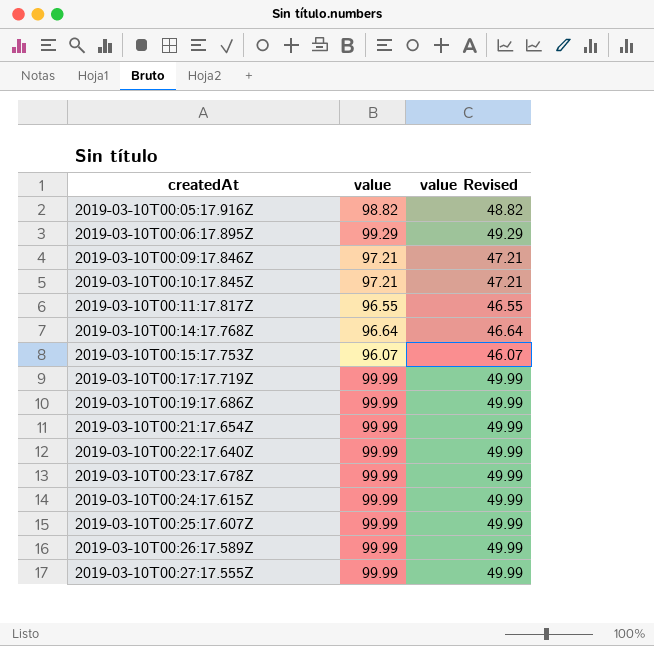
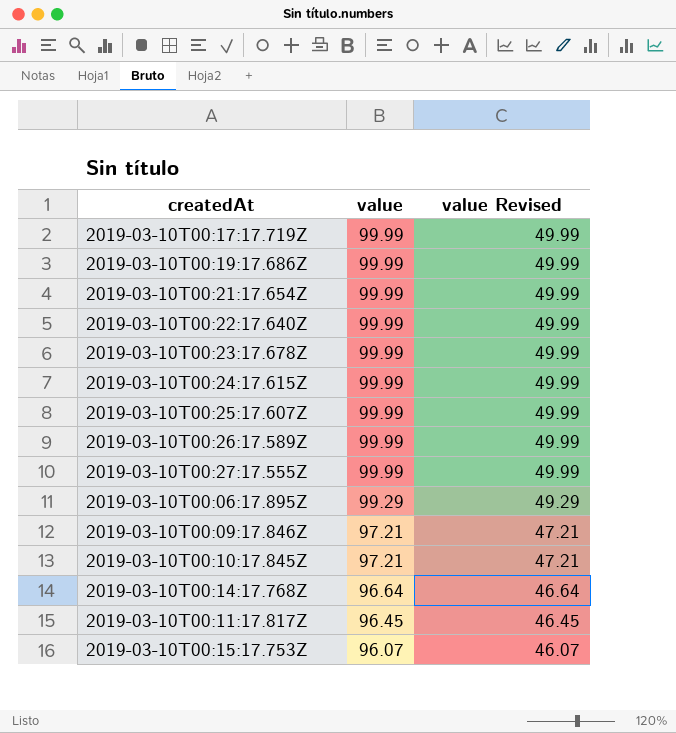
row order: createdAt ascending -> value descending
row 2019-03-10T00:05:17.916Z: 98.82 | 48.82 -> none
2019-03-10T00:11:17.817Z | value: 96.55 -> 96.45
2019-03-10T00:11:17.817Z | value Revised: 46.55 -> 46.45

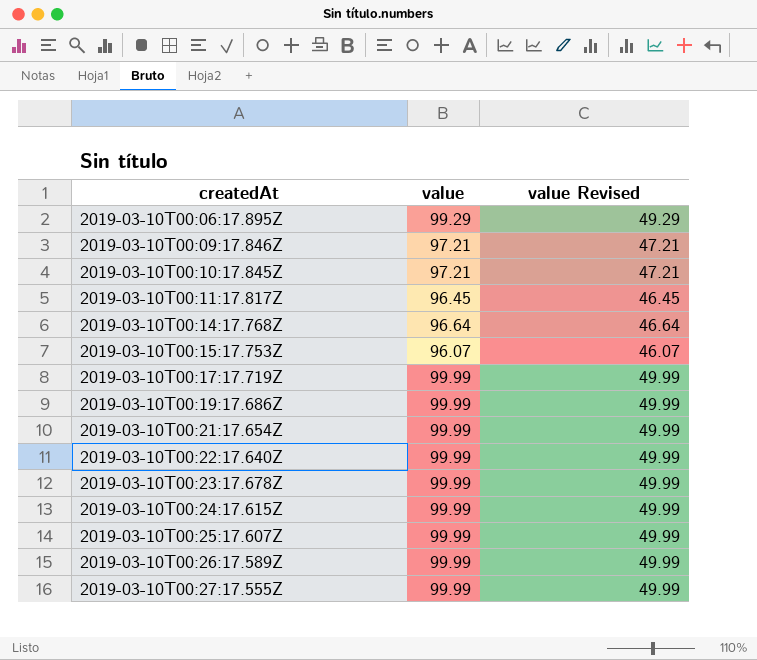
row order: value descending -> createdAt ascending

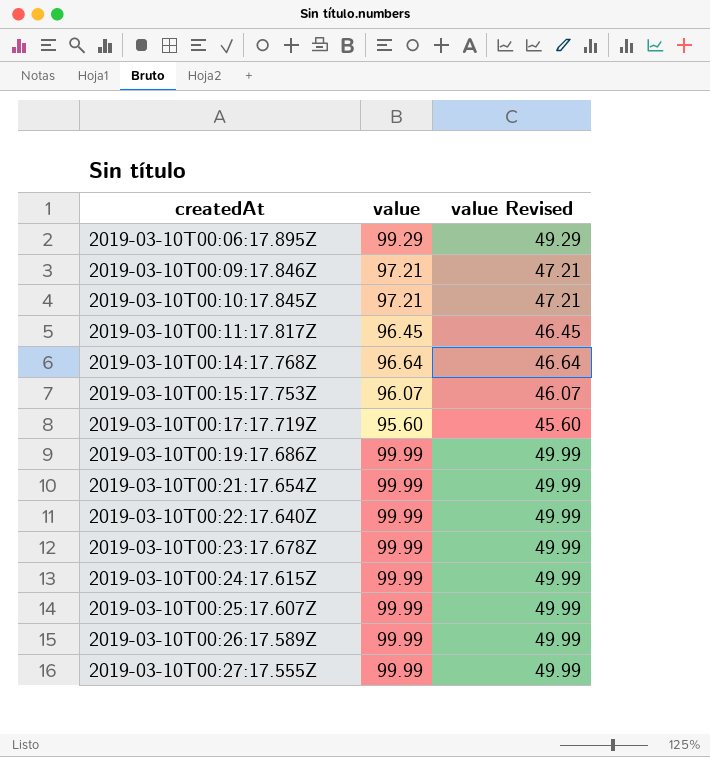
2019-03-10T00:17:17.719Z | value: 99.99 -> 95.60
2019-03-10T00:17:17.719Z | value Revised: 49.99 -> 45.60

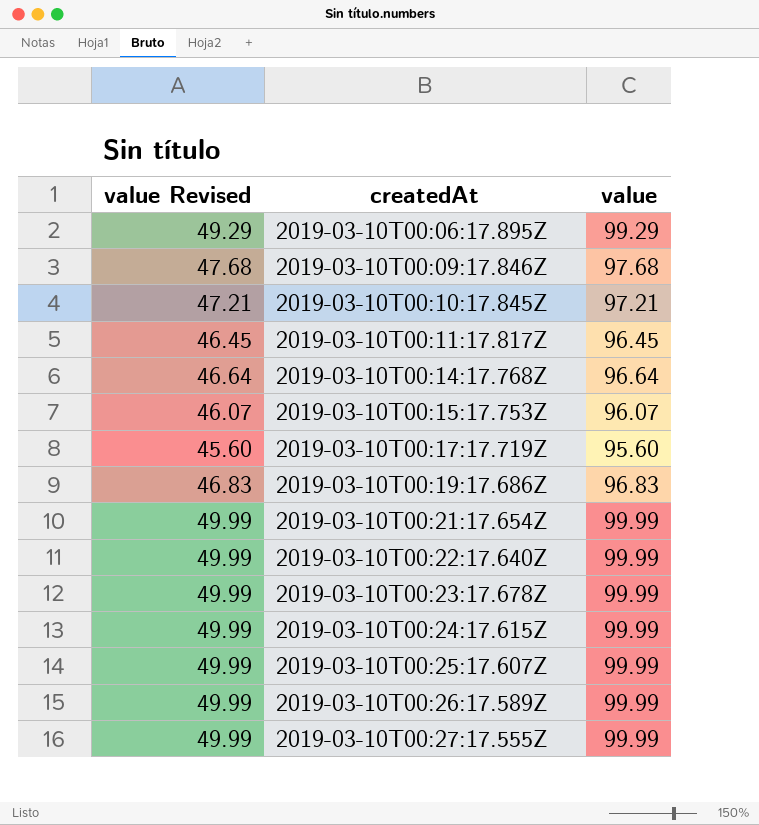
column value Revised | position: 3 -> 1
2019-03-10T00:09:17.846Z | value Revised: 47.21 -> 47.68
2019-03-10T00:09:17.846Z | value: 97.21 -> 97.68
2019-03-10T00:19:17.686Z | value Revised: 49.99 -> 46.83
2019-03-10T00:19:17.686Z | value: 99.99 -> 96.83

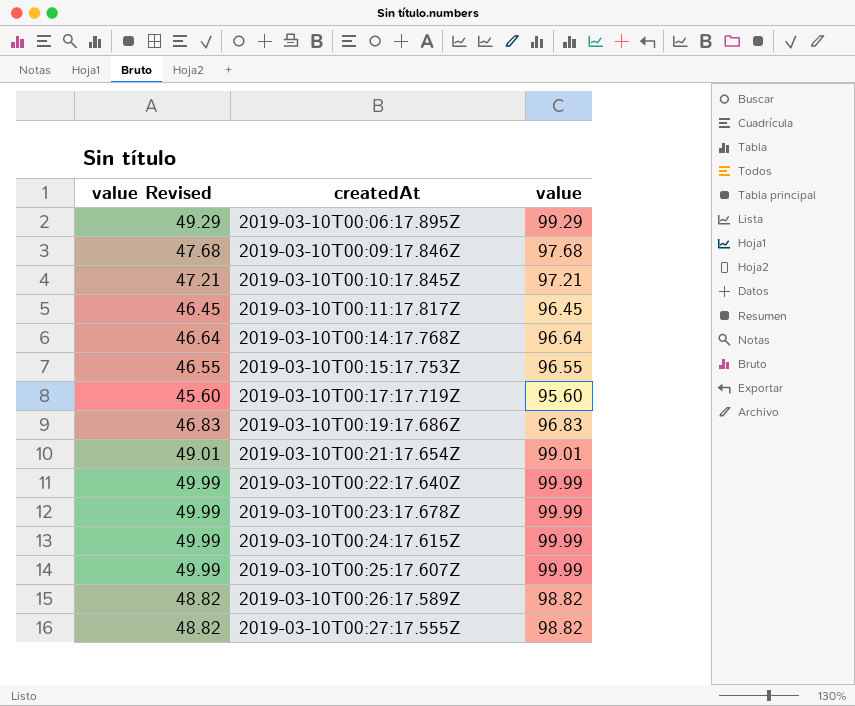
2019-03-10T00:15:17.753Z | value Revised: 46.07 -> 46.55
2019-03-10T00:15:17.753Z | value: 96.07 -> 96.55
2019-03-10T00:21:17.654Z | value Revised: 49.99 -> 49.01
2019-03-10T00:21:17.654Z | value: 99.99 -> 99.01
2019-03-10T00:26:17.589Z | value Revised: 49.99 -> 48.82
2019-03-10T00:26:17.589Z | value: 99.99 -> 98.82
2019-03-10T00:27:17.555Z | value Revised: 49.99 -> 48.82
2019-03-10T00:27:17.555Z | value: 99.99 -> 98.82

